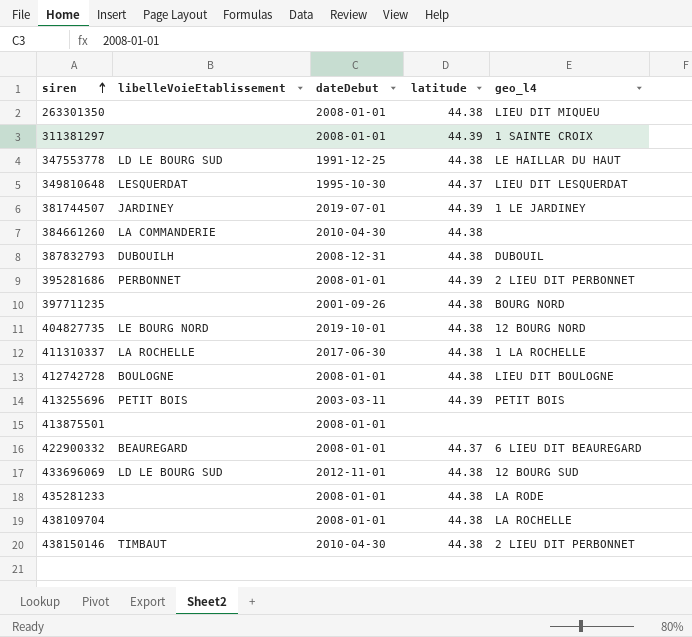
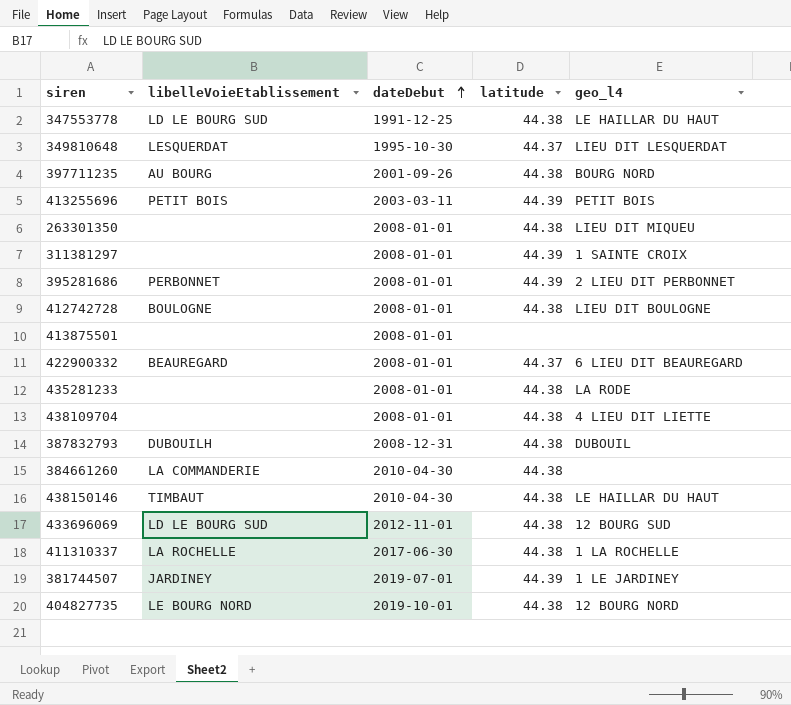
row order: siren ascending -> dateDebut ascending
397711235 | libelleVoieEtablissement: none -> AU BOURG
438109704 | geo_l4: LA ROCHELLE -> 4 LIEU DIT LIETTE
438150146 | geo_l4: 2 LIEU DIT PERBONNET -> LE HAILLAR DU HAUT

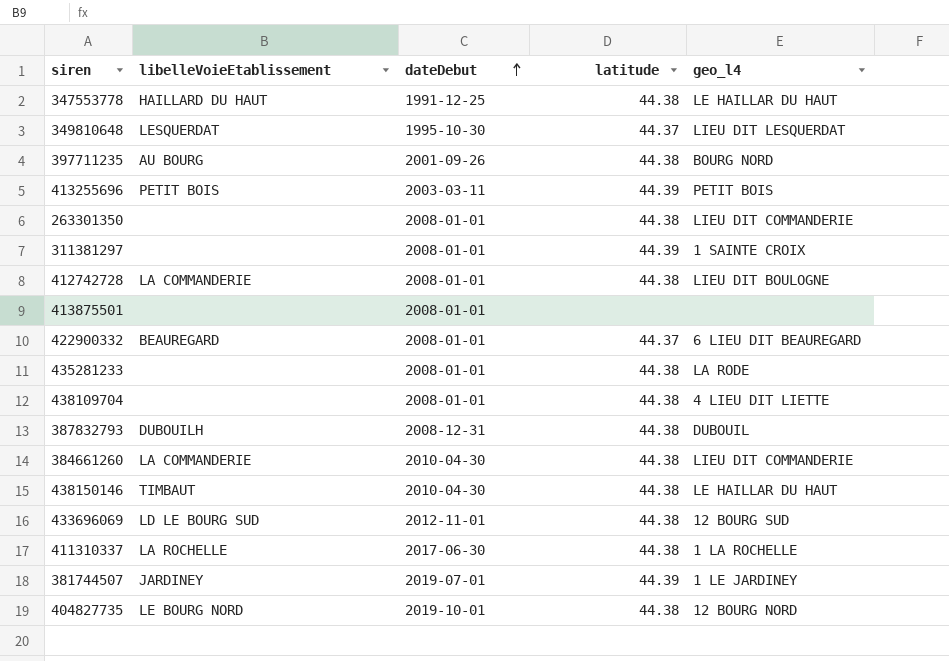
row 395281686: PERBONNET | 2008-01-01 | 44.39 | 2 LIEU DIT PERBONNET -> none
347553778 | libelleVoieEtablissement: LD LE BOURG SUD -> HAILLARD DU HAUT
263301350 | geo_l4: LIEU DIT MIQUEU -> LIEU DIT COMMANDERIE
412742728 | libelleVoieEtablissement: BOULOGNE -> LA COMMANDERIE
384661260 | geo_l4: none -> LIEU DIT COMMANDERIE

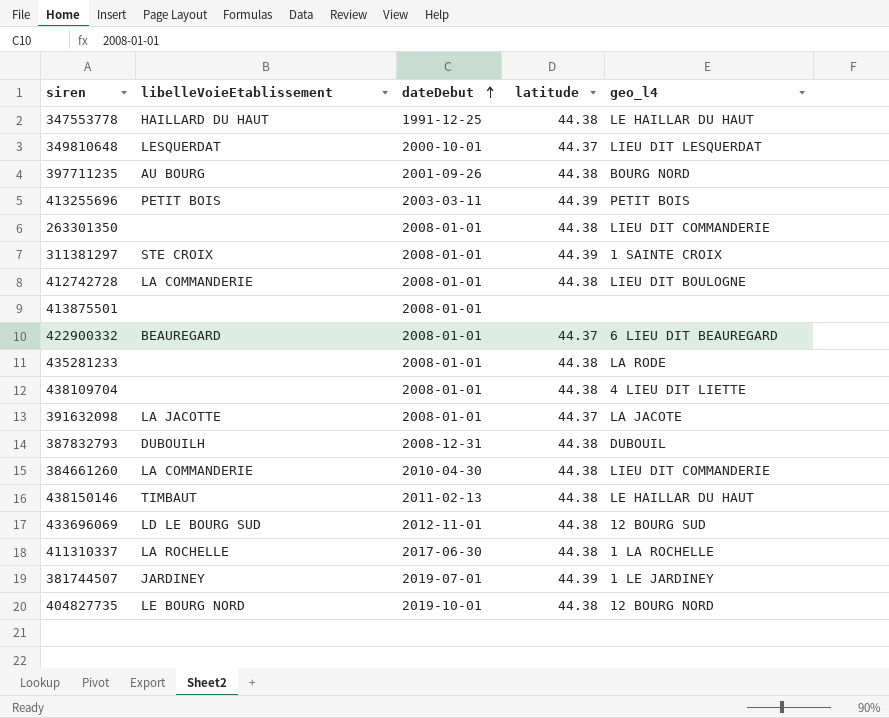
349810648 | dateDebut: 1995-10-30 -> 2000-10-01
311381297 | libelleVoieEtablissement: none -> STE CROIX
row 391632098: none -> LA JACOTTE | 2008-01-01 | 44.37 | LA JACOTE
438150146 | dateDebut: 2010-04-30 -> 2011-02-13

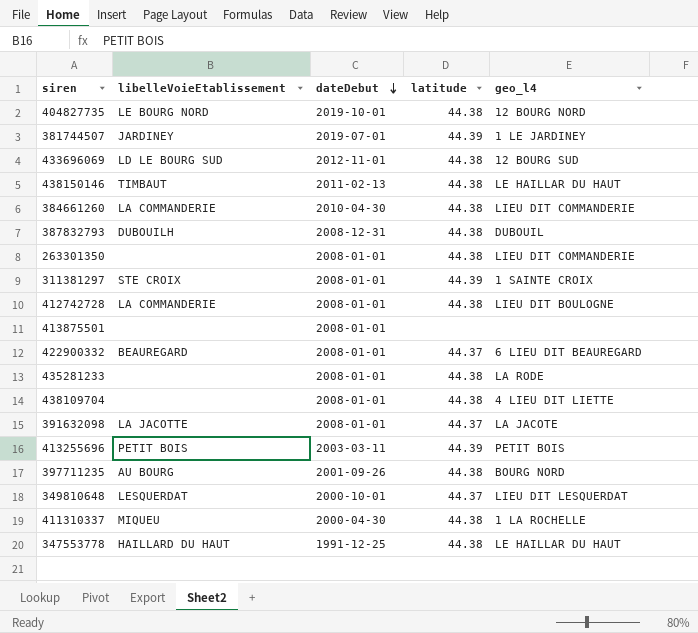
row order: dateDebut ascending -> dateDebut descending
411310337 | libelleVoieEtablissement: LA ROCHELLE -> MIQUEU
411310337 | dateDebut: 2017-06-30 -> 2000-04-30

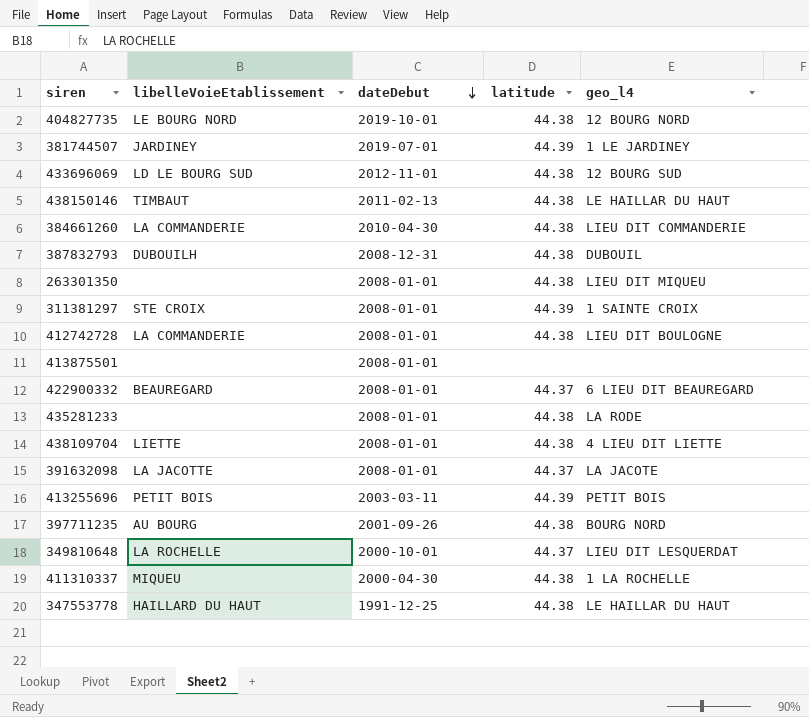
263301350 | geo_l4: LIEU DIT COMMANDERIE -> LIEU DIT MIQUEU
438109704 | libelleVoieEtablissement: none -> LIETTE
349810648 | libelleVoieEtablissement: LESQUERDAT -> LA ROCHELLE

